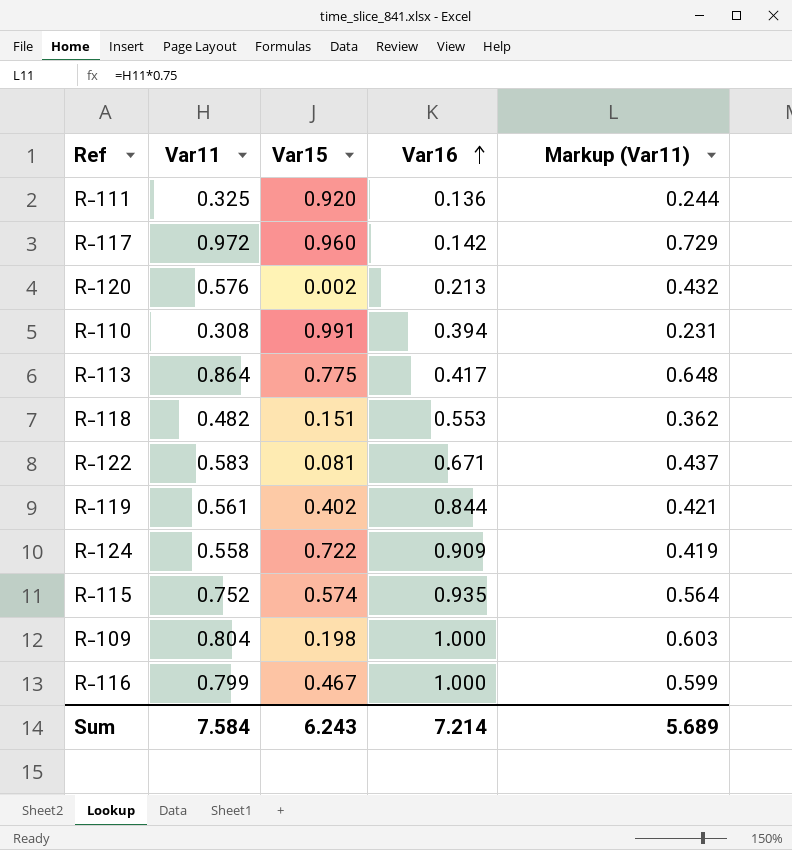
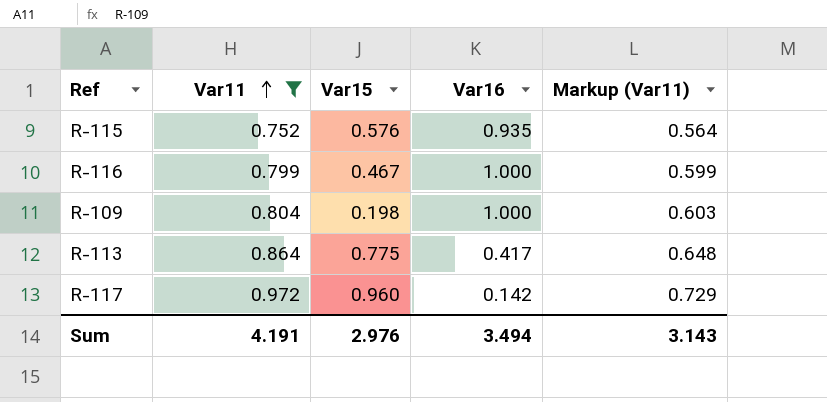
filter: none -> Var11 >= 0.752
row order: Var16 ascending -> Var11 ascending
R-115 | Var15: 0.574 -> 0.576
Sum | Var11: 7.584 -> 4.191
Sum | Var15: 6.243 -> 2.976
Sum | Var16: 7.214 -> 3.494
Sum | Markup (Var11): 5.689 -> 3.143

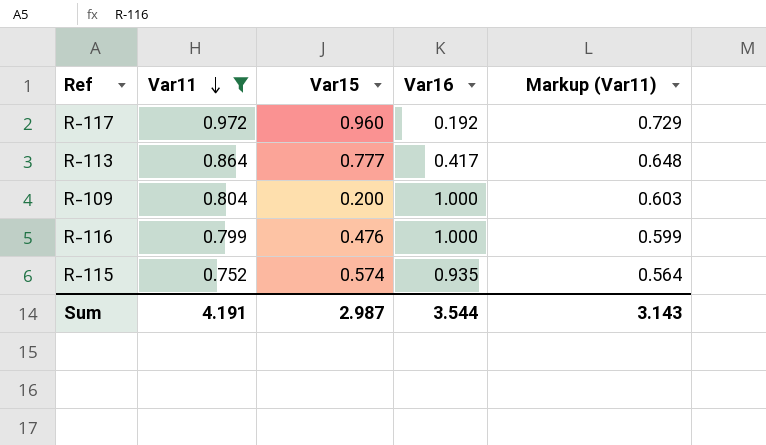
row order: Var11 ascending -> Var11 descending
R-117 | Var16: 0.142 -> 0.192
R-113 | Var15: 0.775 -> 0.777
R-109 | Var15: 0.198 -> 0.200
R-116 | Var15: 0.467 -> 0.476
R-115 | Var15: 0.576 -> 0.574
Sum | Var15: 2.976 -> 2.987
Sum | Var16: 3.494 -> 3.544

